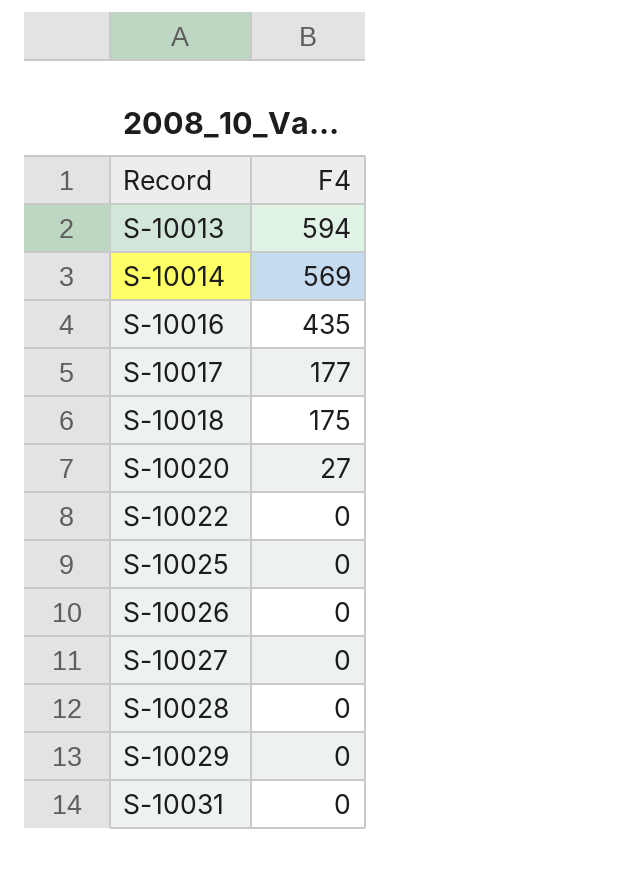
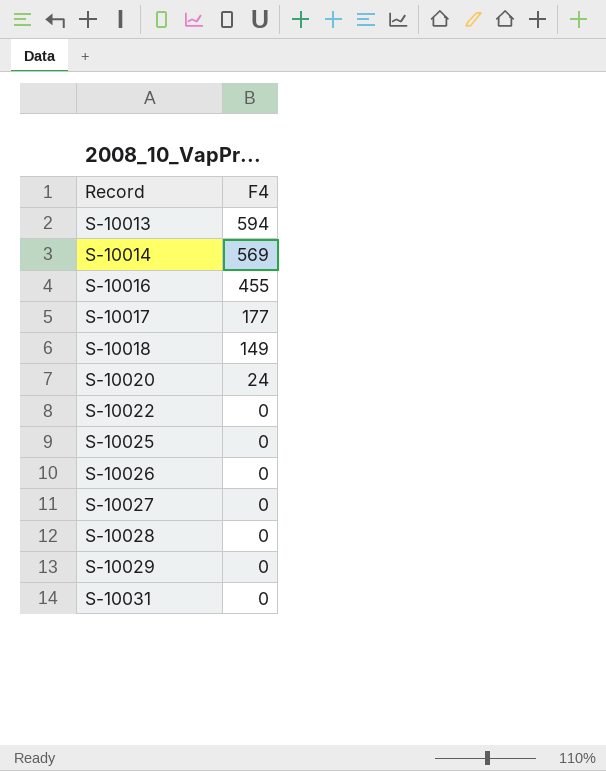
S-10016 | F4: 435 -> 455
S-10018 | F4: 175 -> 149
S-10020 | F4: 27 -> 24

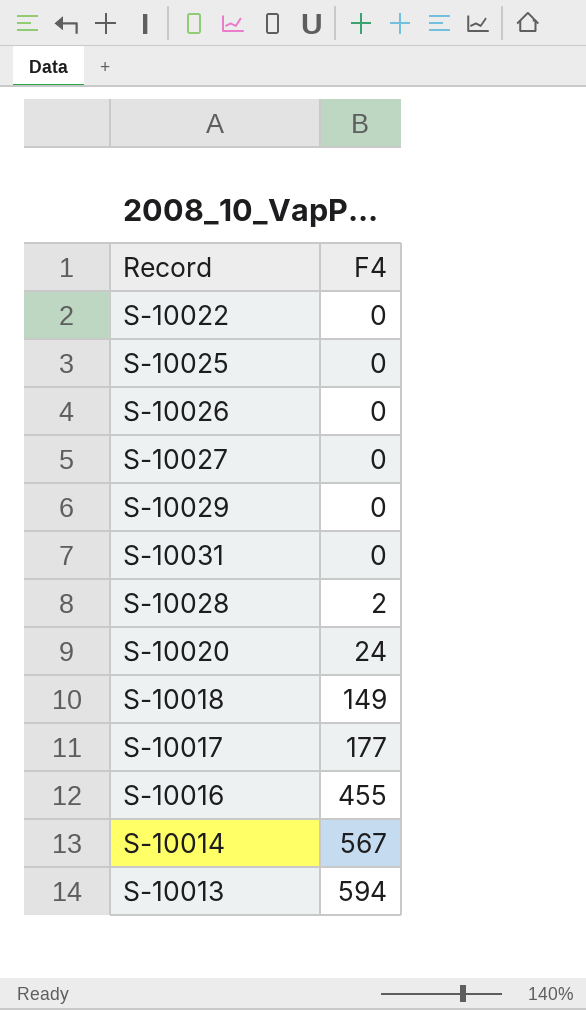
row order: Record ascending -> F4 ascending
S-10028 | F4: 0 -> 2
S-10014 | F4: 569 -> 567

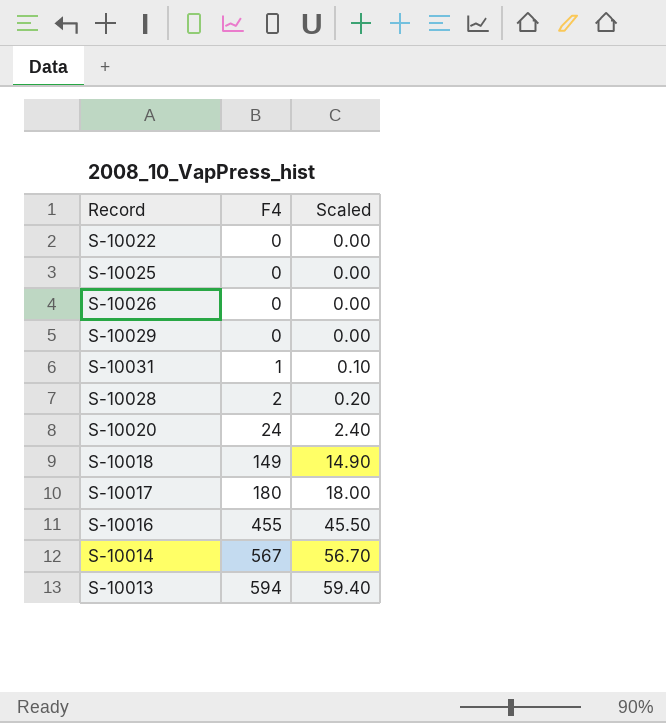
column Scaled | formula: none -> [F4] * 0.1
row S-10027: 0 -> none
S-10031 | F4: 0 -> 1
S-10017 | F4: 177 -> 180

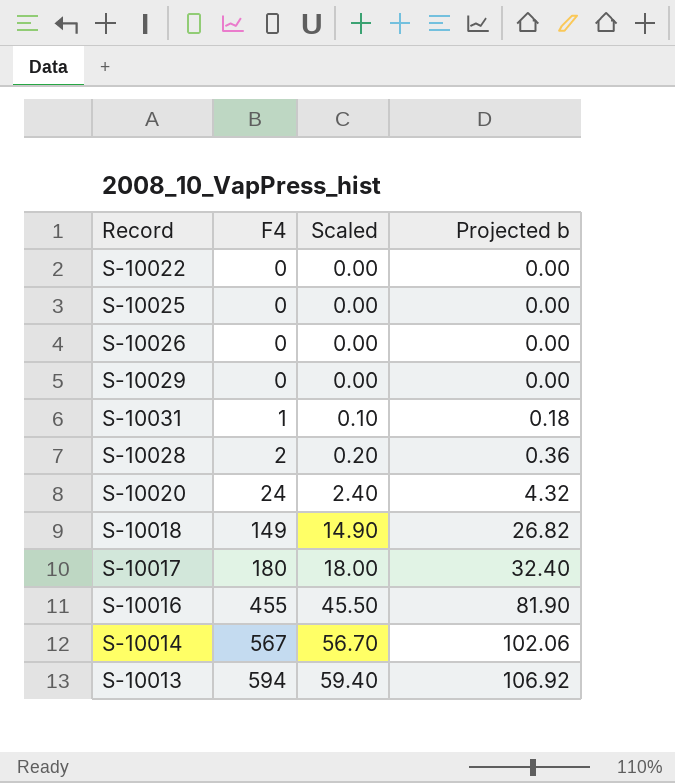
column Projected b | formula: none -> [F4] * 0.18

